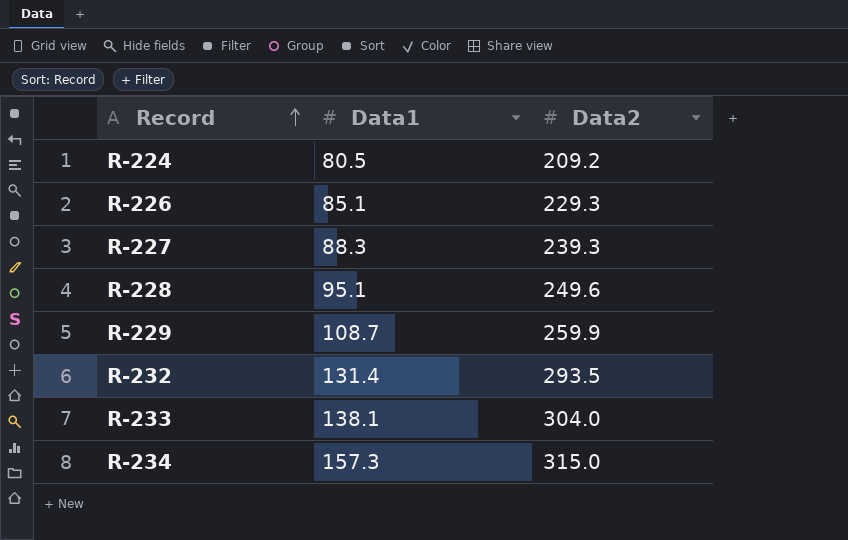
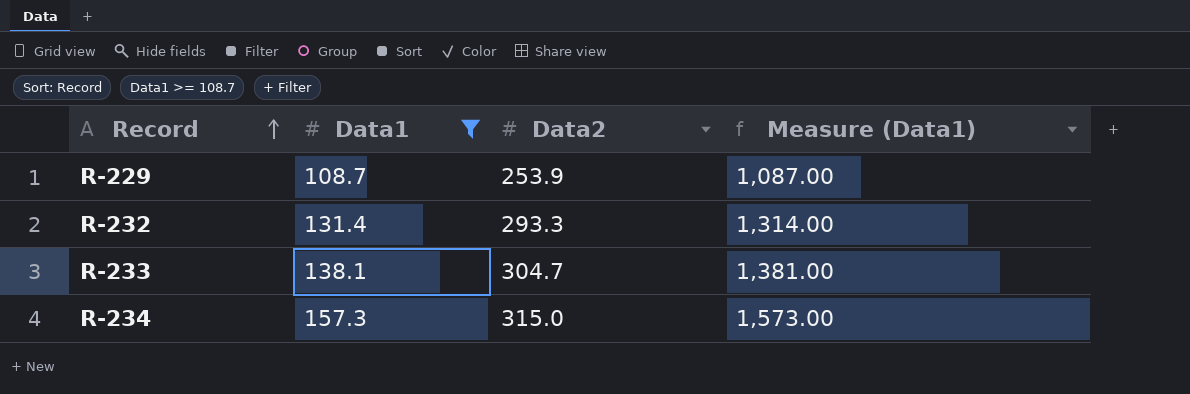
filter: none -> Data1 >= 108.7
column Measure (Data1) | formula: none -> [Data1] * 10
R-229 | Data2: 259.9 -> 253.9
R-232 | Data2: 293.5 -> 293.3
R-233 | Data2: 304.0 -> 304.7

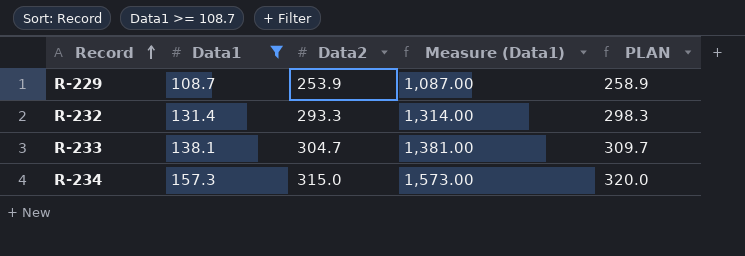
column PLAN | formula: none -> [Data2] + 5

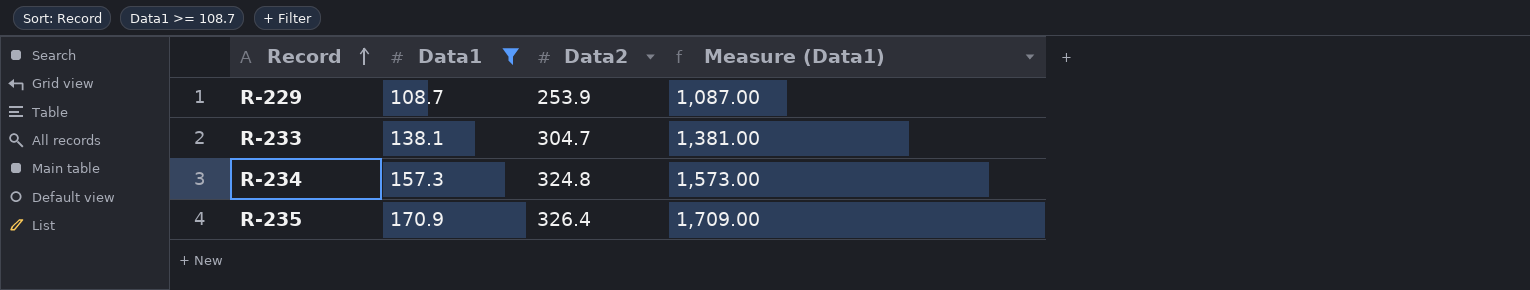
column PLAN | formula: [Data2] + 5 -> none
row R-232: 131.4 | 293.3 | 1,314.00 | 298.3 -> none
R-234 | Data2: 315.0 -> 324.8
row R-235: none -> 170.9 | 326.4 | 1,709.00

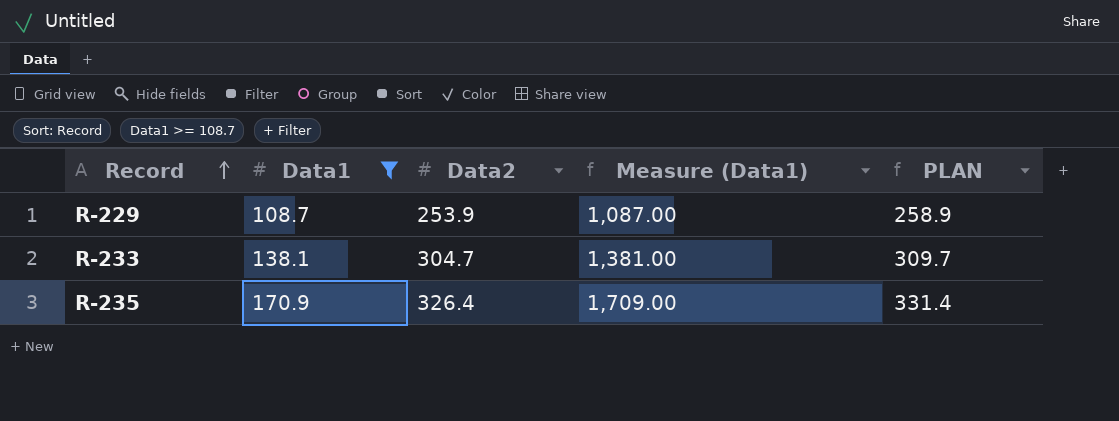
column PLAN | formula: none -> [Data2] + 5
row R-234: 157.3 | 324.8 | 1,573.00 -> none

